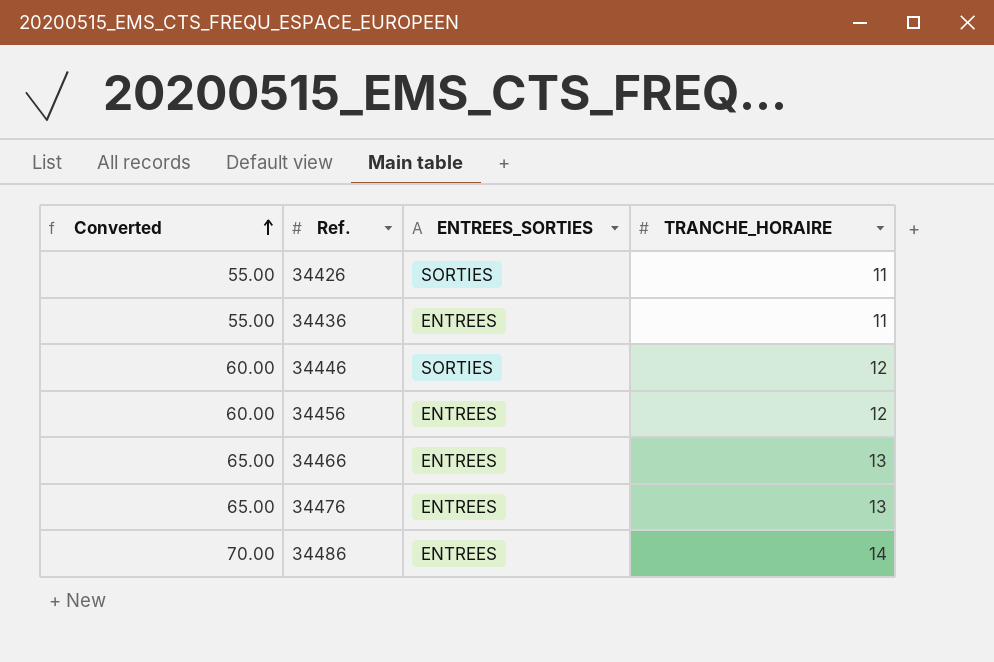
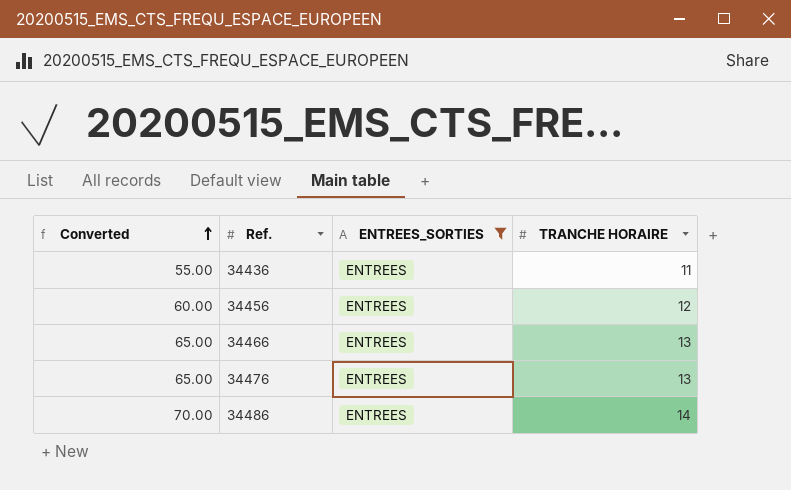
filter: none -> ENTREES_SORTIES = ENTREES
column name: TRANCHE_HORAIRE -> TRANCHE HORAIRE

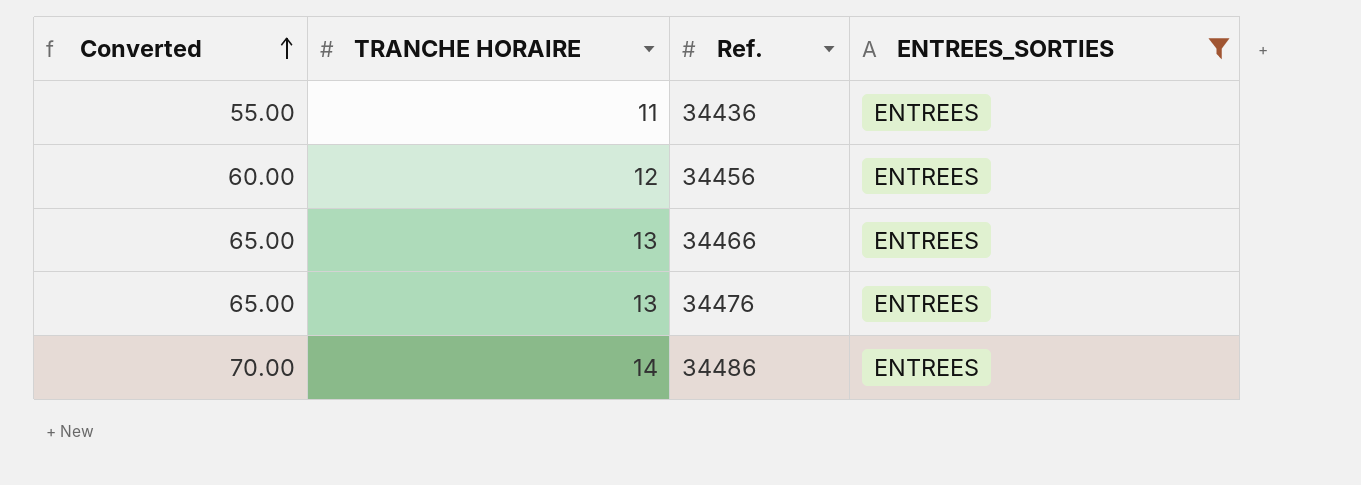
column TRANCHE HORAIRE | position: 4 -> 2

